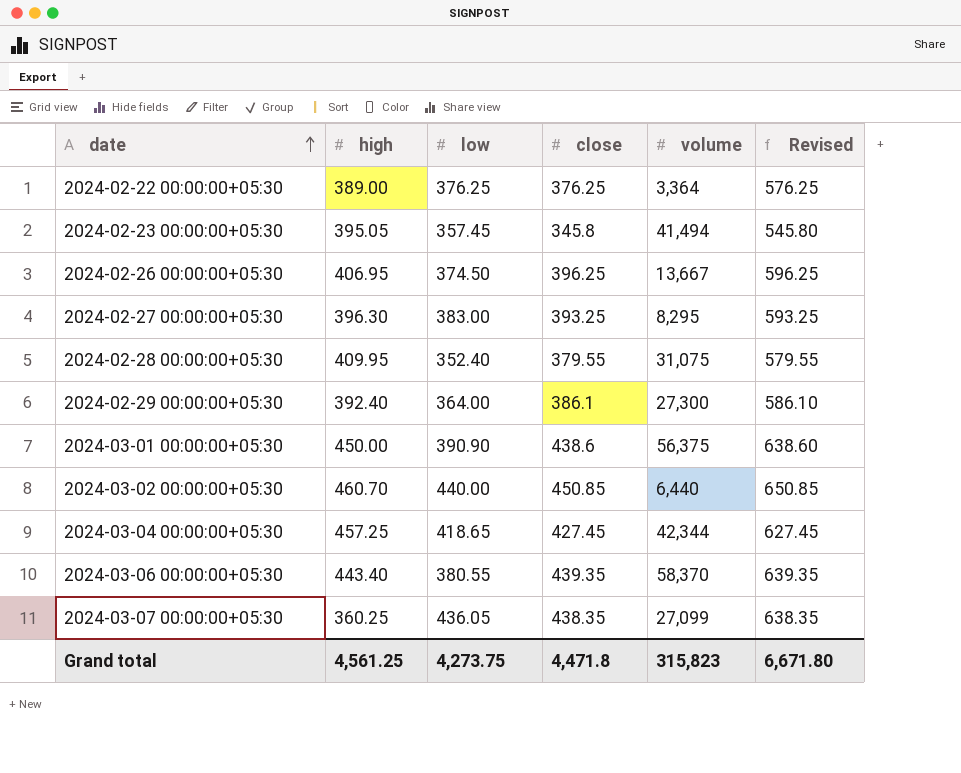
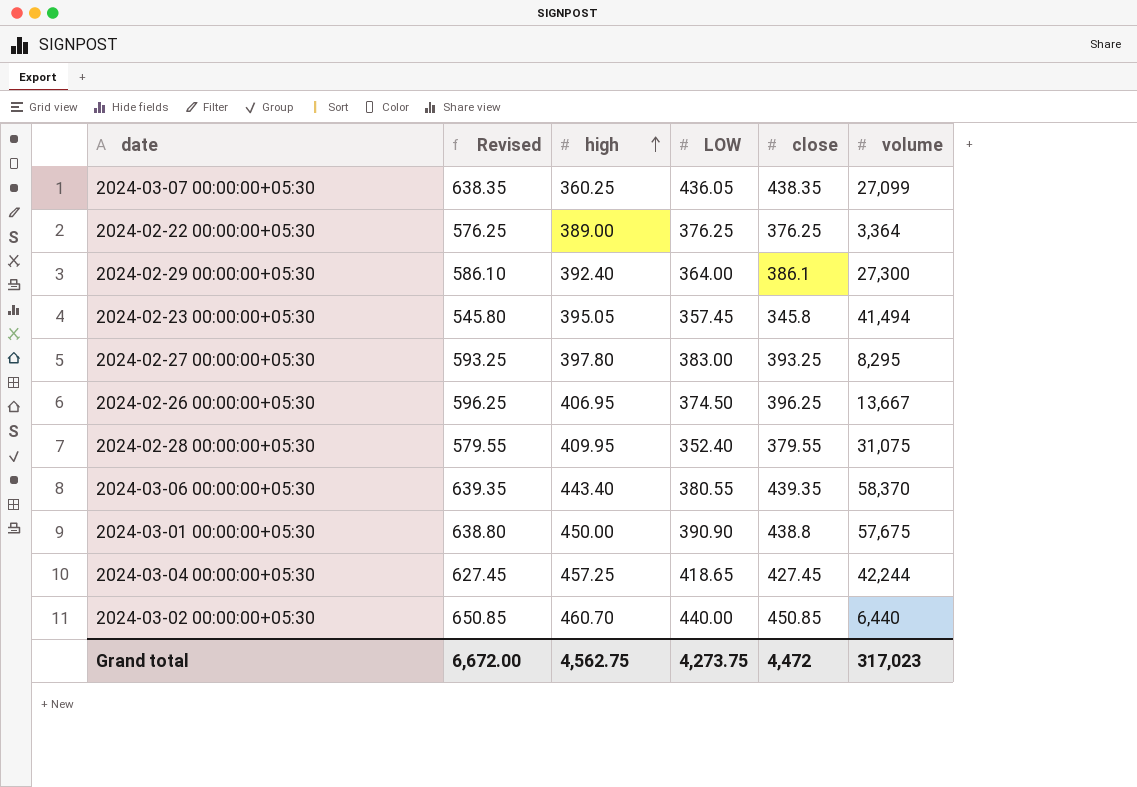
row order: date ascending -> high ascending
column Revised | position: 6 -> 2
column name: low -> LOW
2024-02-27 00:00:00+05:30 | high: 396.30 -> 397.80
2024-03-01 00:00:00+05:30 | Revised: 638.60 -> 638.80
2024-03-01 00:00:00+05:30 | close: 438.6 -> 438.8
2024-03-01 00:00:00+05:30 | volume: 56,375 -> 57,675
2024-03-04 00:00:00+05:30 | volume: 42,344 -> 42,244
Grand total | Revised: 6,671.80 -> 6,672.00
Grand total | high: 4,561.25 -> 4,562.75
Grand total | close: 4,471.8 -> 4,472
Grand total | volume: 315,823 -> 317,023

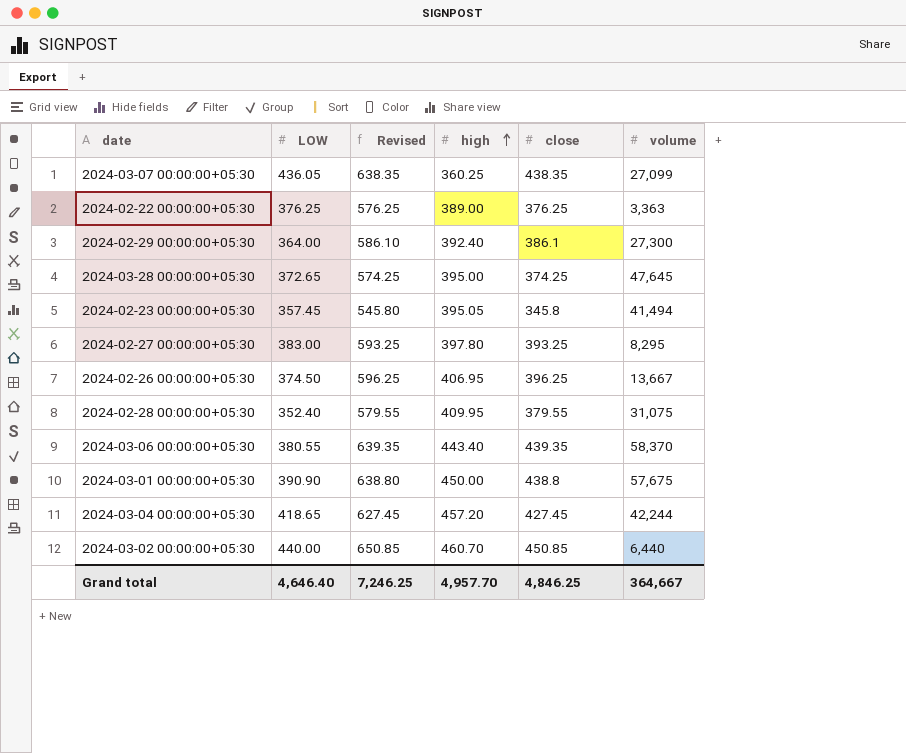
column LOW | position: 4 -> 2
2024-02-22 00:00:00+05:30 | volume: 3,364 -> 3,363
row 2024-03-28 00:00:00+05:30: none -> 372.65 | 574.25 | 395.00 | 374.25 | 47,645
2024-03-04 00:00:00+05:30 | high: 457.25 -> 457.20
Grand total | LOW: 4,273.75 -> 4,646.40
Grand total | Revised: 6,672.00 -> 7,246.25
Grand total | high: 4,562.75 -> 4,957.70
Grand total | close: 4,472 -> 4,846.25
Grand total | volume: 317,023 -> 364,667

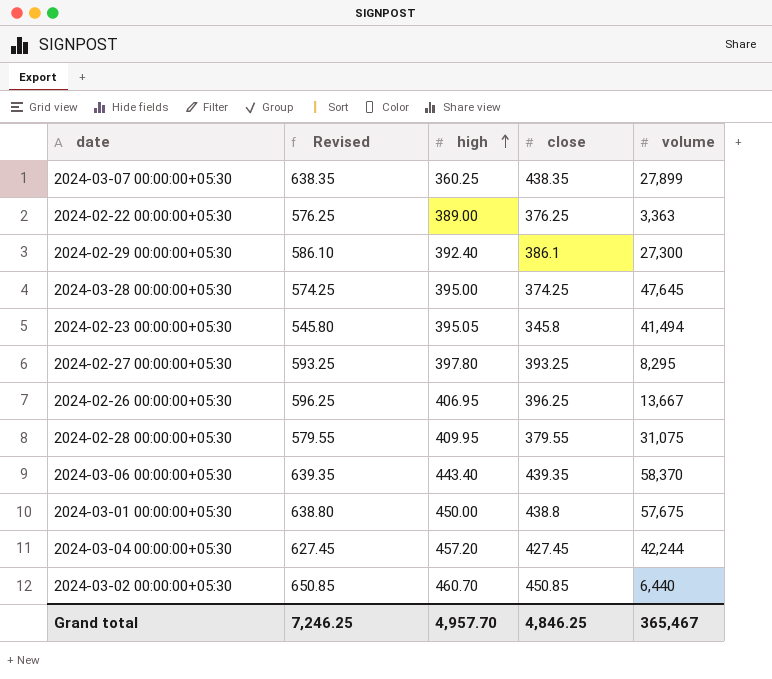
column LOW | position: 2 -> none
2024-03-07 00:00:00+05:30 | volume: 27,099 -> 27,899
Grand total | volume: 364,667 -> 365,467

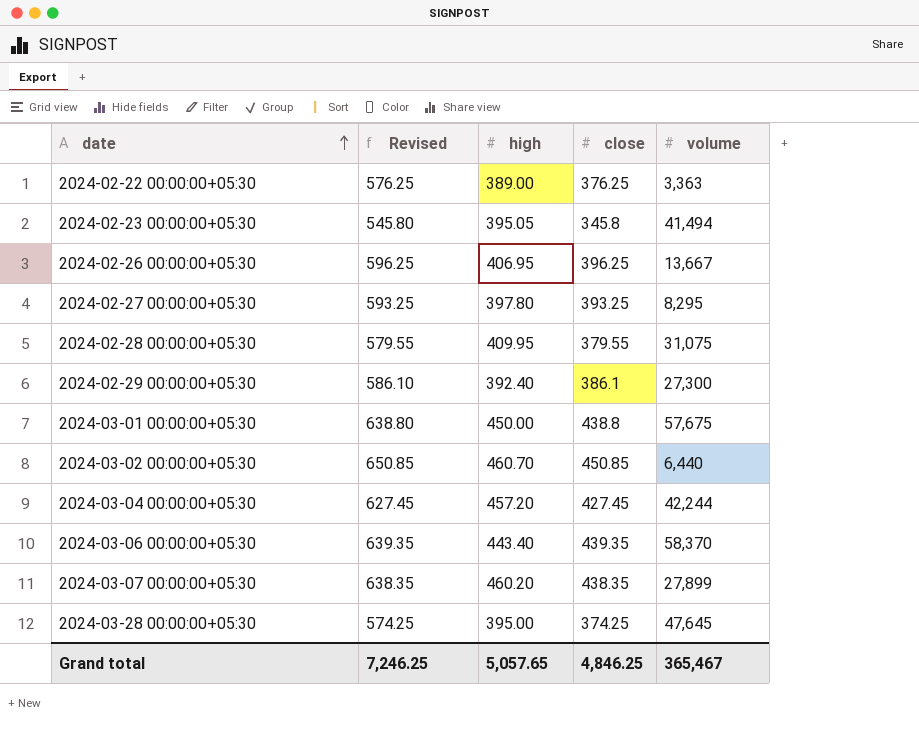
row order: high ascending -> date ascending
2024-03-07 00:00:00+05:30 | high: 360.25 -> 460.20
Grand total | high: 4,957.70 -> 5,057.65

